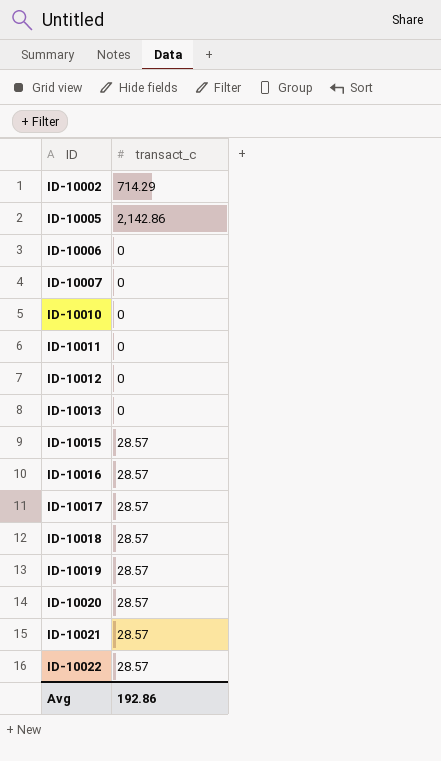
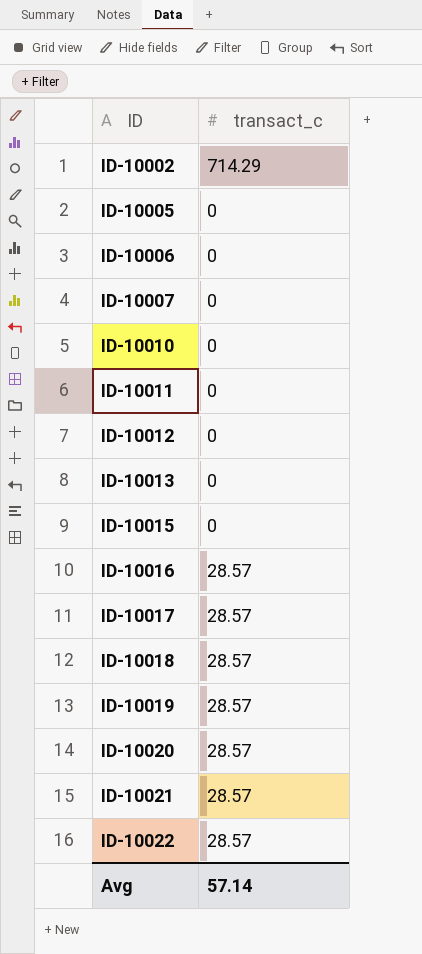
ID-10005 | transact_c: 2,142.86 -> 0
ID-10015 | transact_c: 28.57 -> 0
Avg | transact_c: 192.86 -> 57.14

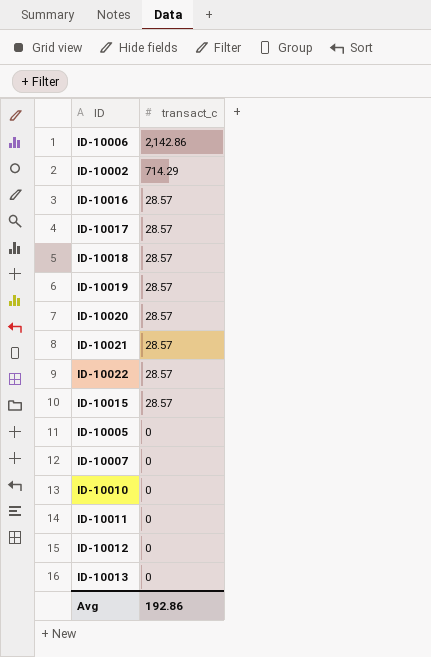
row order: ID ascending -> transact_c descending
ID-10006 | transact_c: 0 -> 2,142.86
ID-10015 | transact_c: 0 -> 28.57
Avg | transact_c: 57.14 -> 192.86

